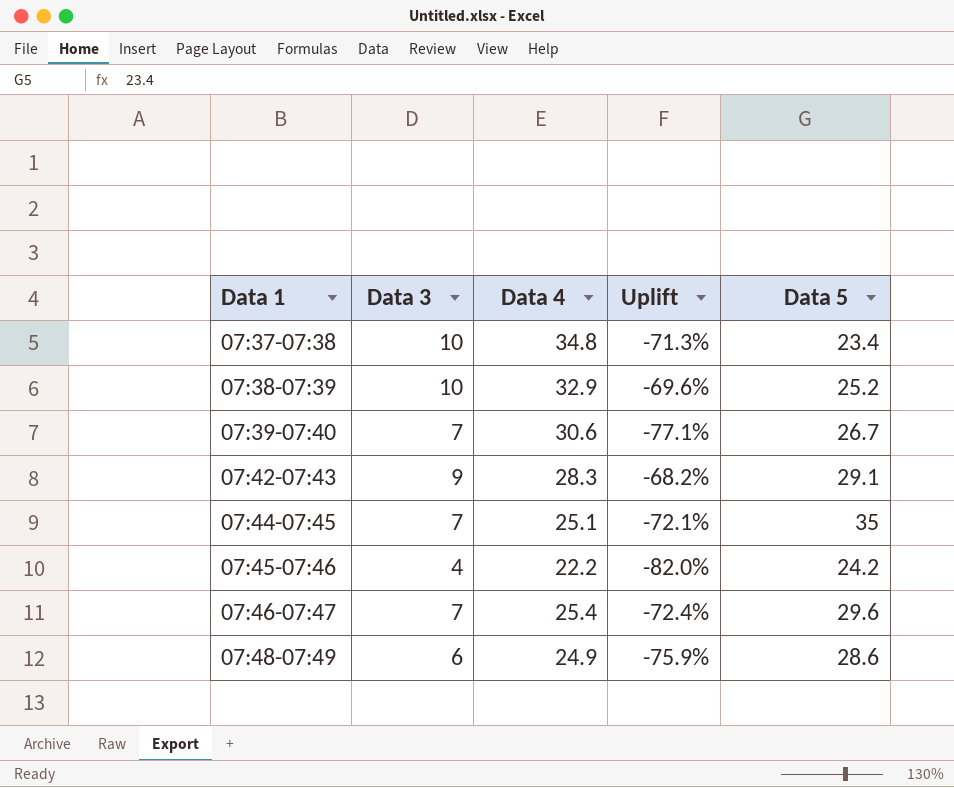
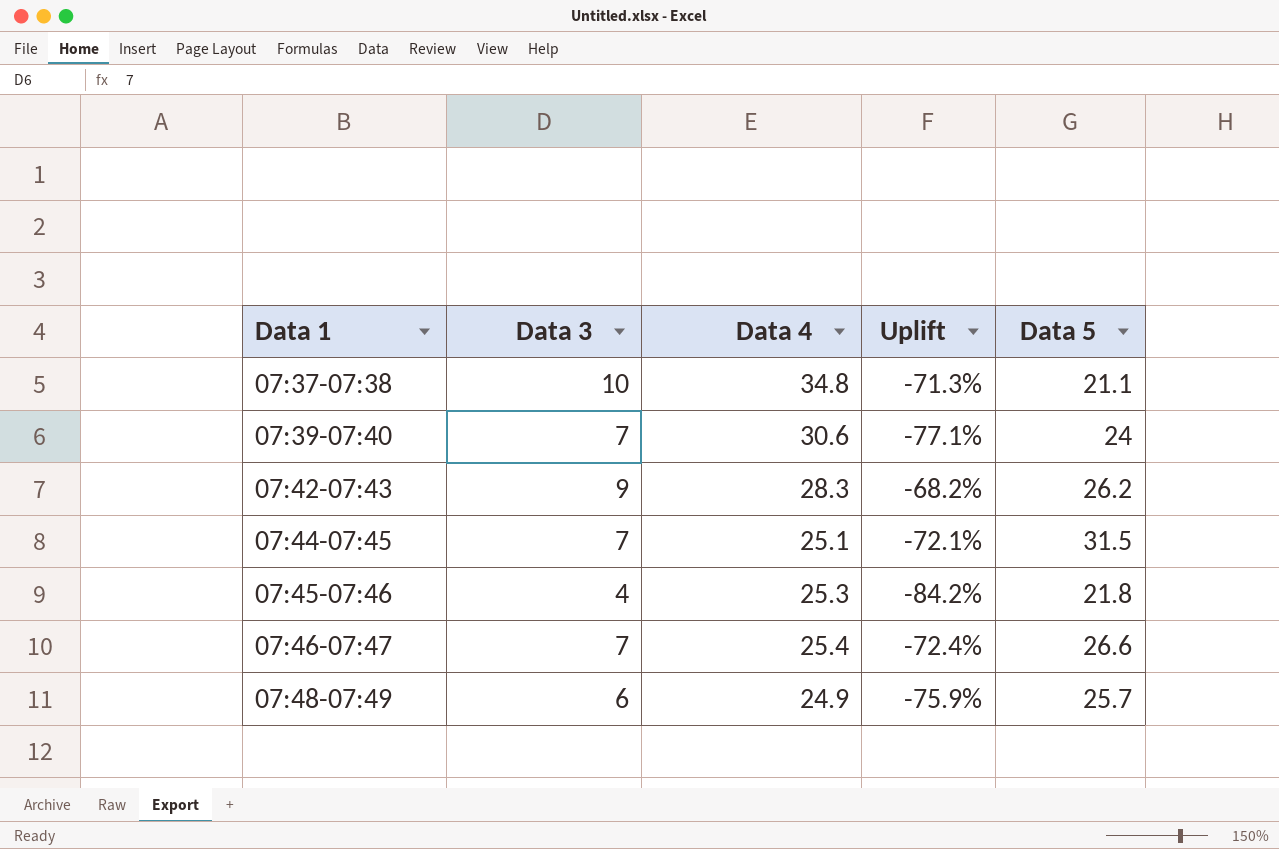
row 07:38-07:39: 10 | 32.9 | -69.6% | 25.2 -> none
07:37-07:38 | Data 5: 23.4 -> 21.1
07:39-07:40 | Data 5: 26.7 -> 24
07:42-07:43 | Data 5: 29.1 -> 26.2
07:44-07:45 | Data 5: 35 -> 31.5
07:45-07:46 | Data 4: 22.2 -> 25.3
07:45-07:46 | Uplift: -82.0% -> -84.2%
07:45-07:46 | Data 5: 24.2 -> 21.8
07:46-07:47 | Data 5: 29.6 -> 26.6
07:48-07:49 | Data 5: 28.6 -> 25.7

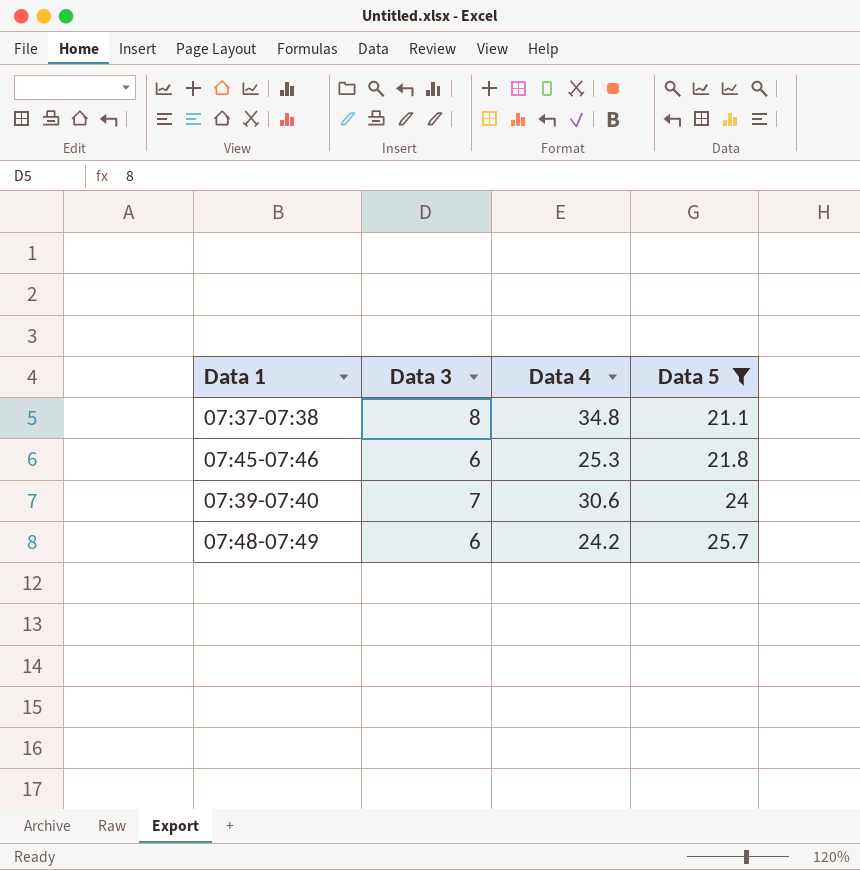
filter: none -> Data 5 <= 25.7
row order: Data 1 ascending -> Data 5 ascending
column Uplift | formula: ([Data 3] - [Data 4]) / [Data 4] -> none
07:37-07:38 | Data 3: 10 -> 8
07:45-07:46 | Data 3: 4 -> 6
07:48-07:49 | Data 4: 24.9 -> 24.2

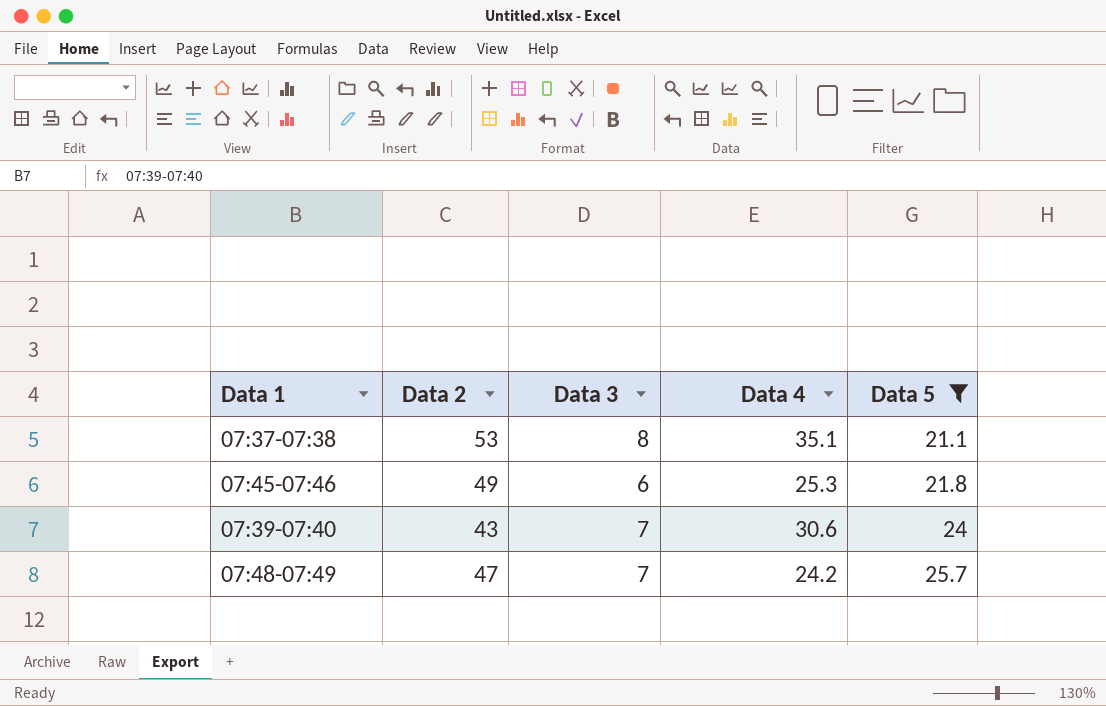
column Data 2 | position: none -> 2
07:37-07:38 | Data 4: 34.8 -> 35.1
07:48-07:49 | Data 3: 6 -> 7

